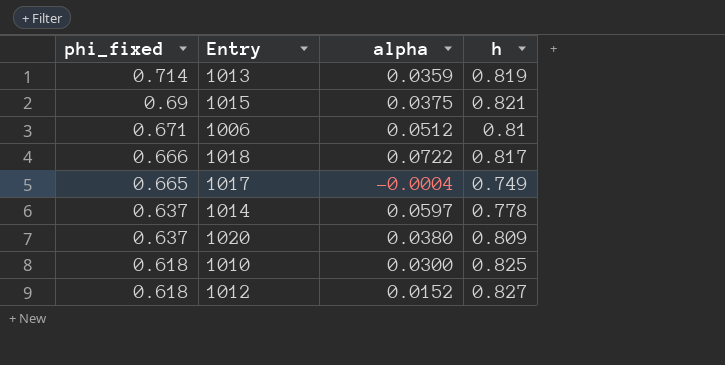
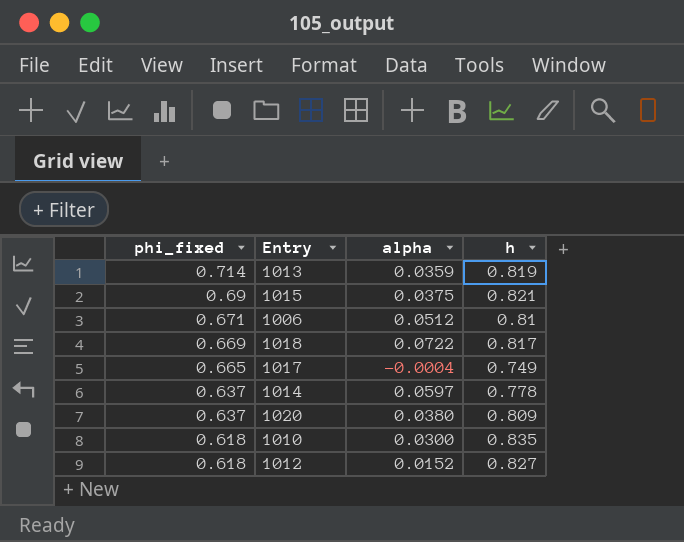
1018 | phi_fixed: 0.666 -> 0.669
1010 | h: 0.825 -> 0.835

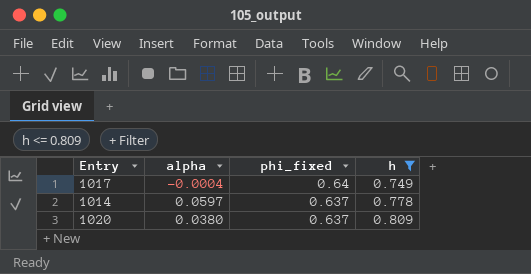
filter: none -> h <= 0.809
column phi_fixed | position: 1 -> 3
1017 | phi_fixed: 0.665 -> 0.64

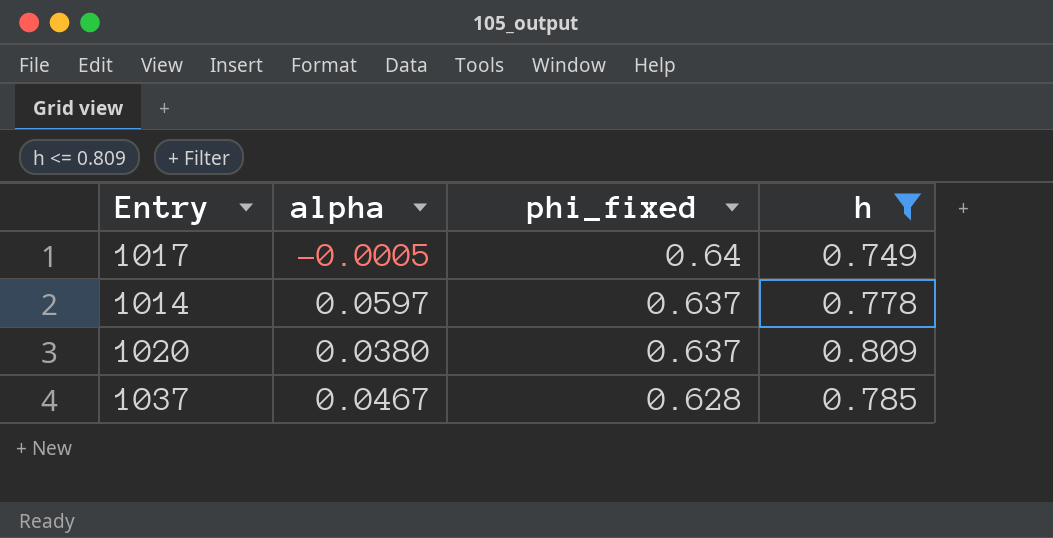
1017 | alpha: -0.0004 -> -0.0005
row 1037: none -> 0.0467 | 0.628 | 0.785

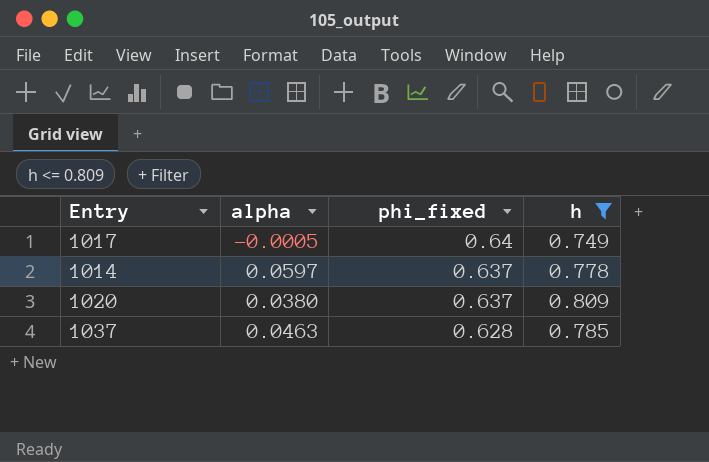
1037 | alpha: 0.0467 -> 0.0463

